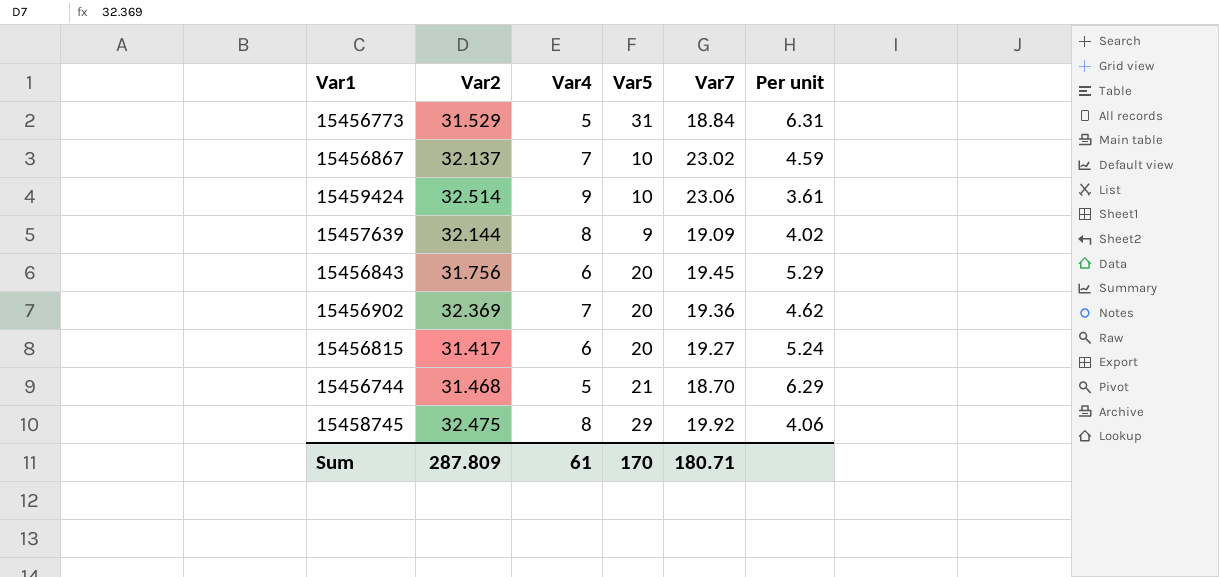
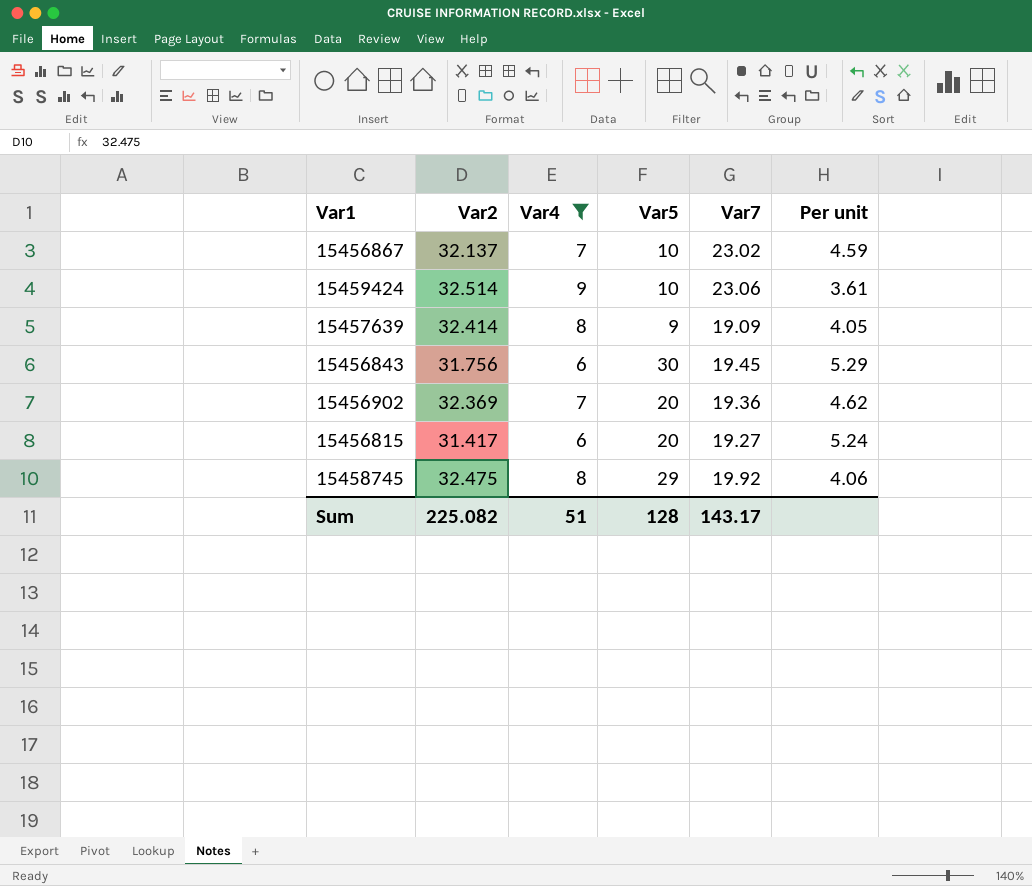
filter: none -> Var4 != 5
15457639 | Var2: 32.144 -> 32.414
15457639 | Per unit: 4.02 -> 4.05
15456843 | Var5: 20 -> 30
Sum | Var2: 287.809 -> 225.082
Sum | Var4: 61 -> 51
Sum | Var5: 170 -> 128
Sum | Var7: 180.71 -> 143.17

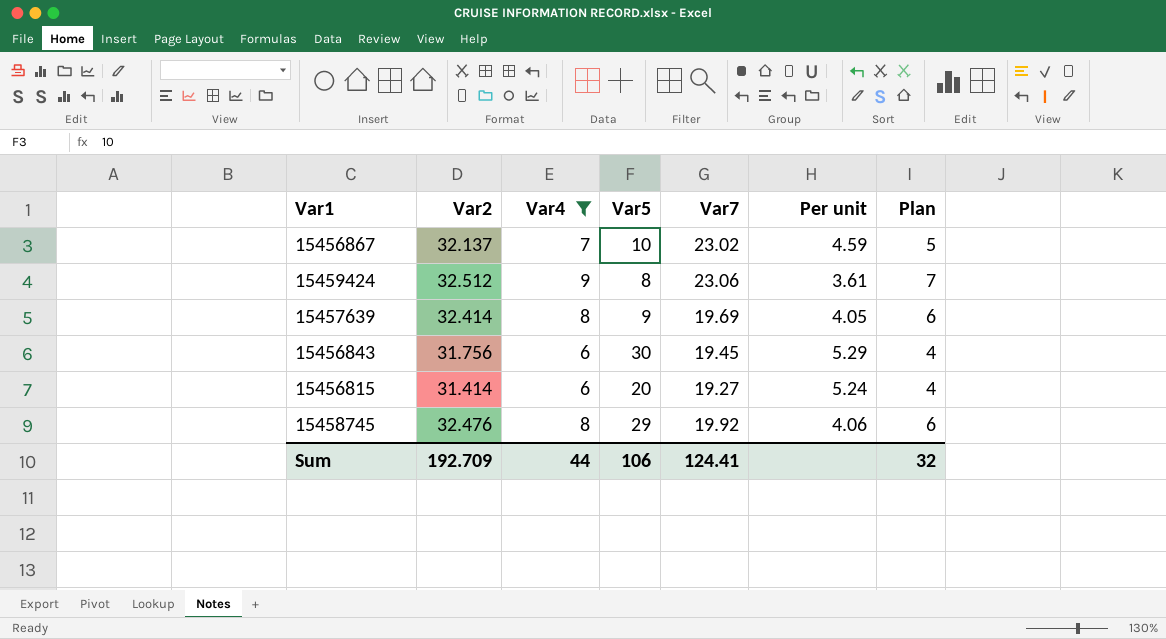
column Plan | formula: none -> [Var4] - 2
row 15456902: 32.369 | 7 | 20 | 19.36 | 4.62 -> none
15459424 | Var2: 32.514 -> 32.512
15459424 | Var5: 10 -> 8
15457639 | Var7: 19.09 -> 19.69
15456815 | Var2: 31.417 -> 31.414
15458745 | Var2: 32.475 -> 32.476
Sum | Var2: 225.082 -> 192.709
Sum | Var4: 51 -> 44
Sum | Var5: 128 -> 106
Sum | Var7: 143.17 -> 124.41

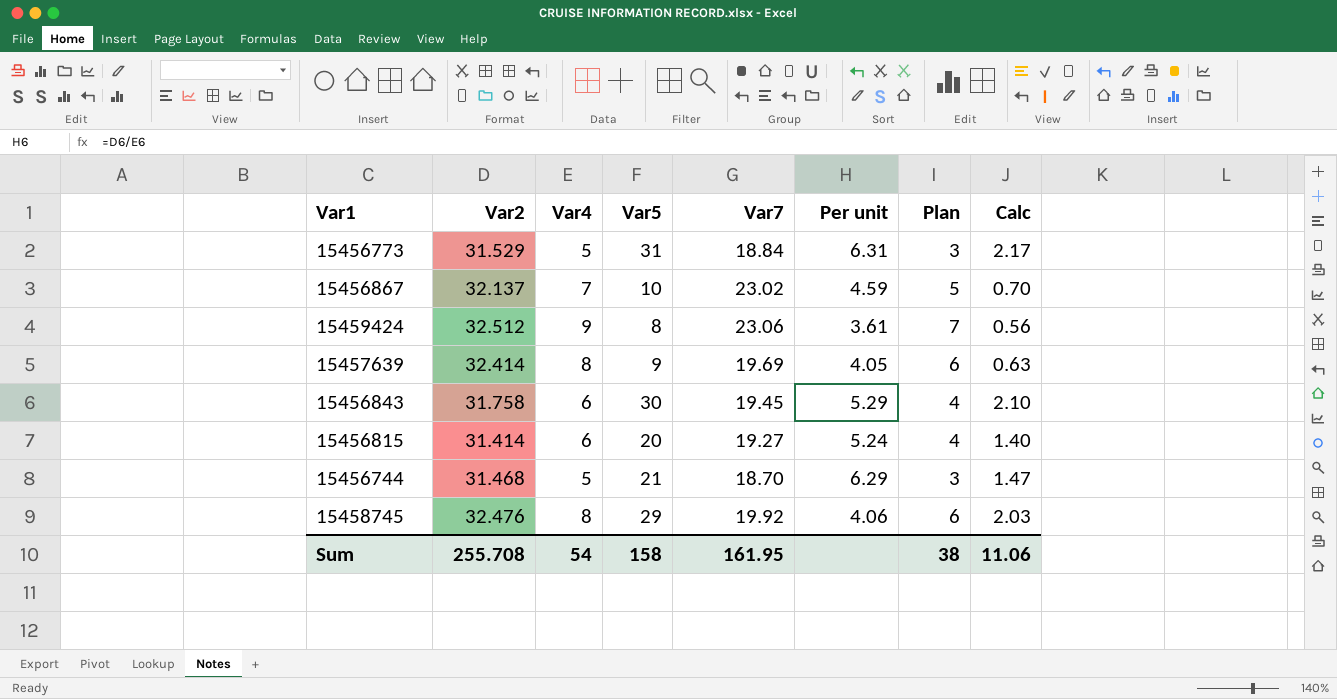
filter: Var4 != 5 -> none
column Calc | formula: none -> [Var5] * 0.07
15456843 | Var2: 31.756 -> 31.758
Sum | Var2: 192.709 -> 255.708
Sum | Var4: 44 -> 54
Sum | Var5: 106 -> 158
Sum | Var7: 124.41 -> 161.95
Sum | Plan: 32 -> 38

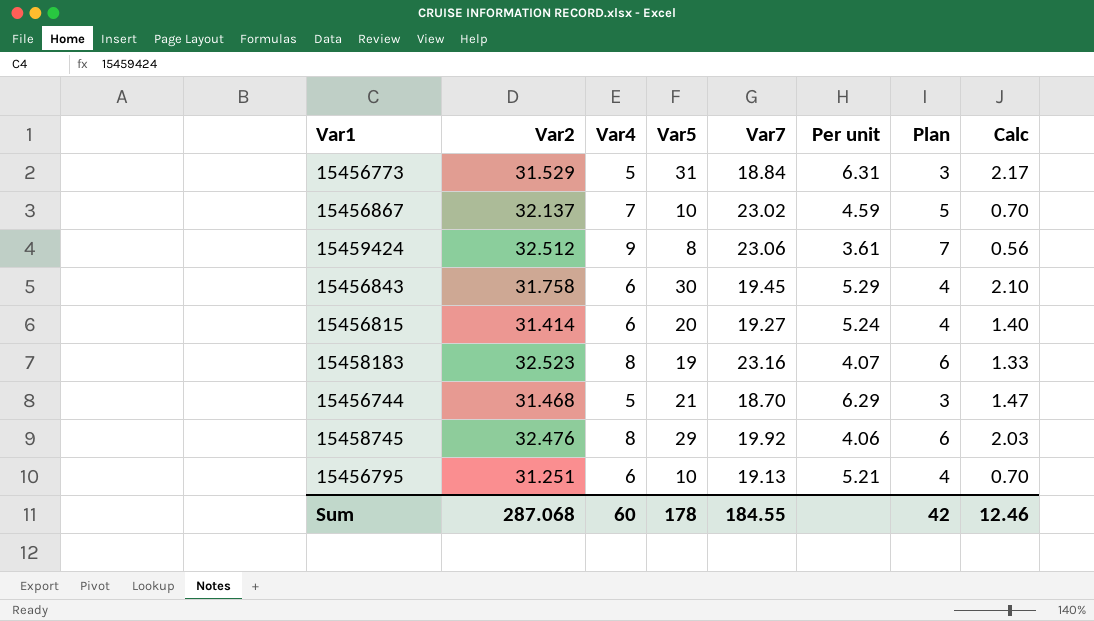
row 15457639: 32.414 | 8 | 9 | 19.69 | 4.05 | 6 | 0.63 -> none
row 15458183: none -> 32.523 | 8 | 19 | 23.16 | 4.07 | 6 | 1.33
row 15456795: none -> 31.251 | 6 | 10 | 19.13 | 5.21 | 4 | 0.70
Sum | Var2: 255.708 -> 287.068
Sum | Var4: 54 -> 60
Sum | Var5: 158 -> 178
Sum | Var7: 161.95 -> 184.55
Sum | Plan: 38 -> 42
Sum | Calc: 11.06 -> 12.46

